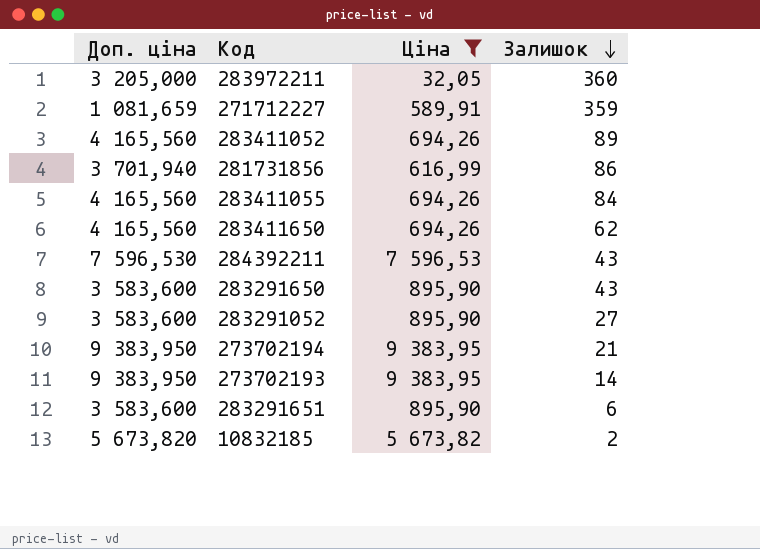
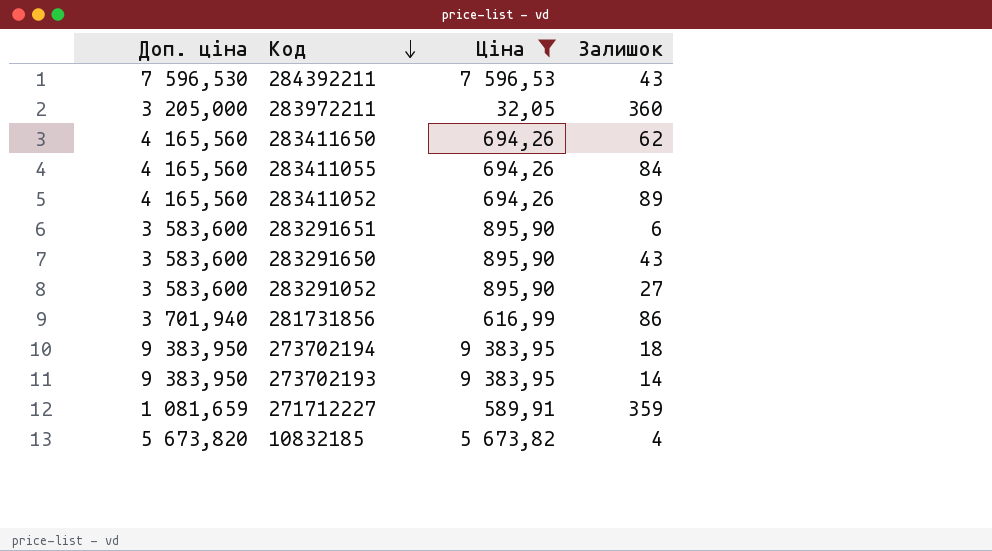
row order: Залишок descending -> Код descending
273702194 | Залишок: 21 -> 18
10832185 | Залишок: 2 -> 4

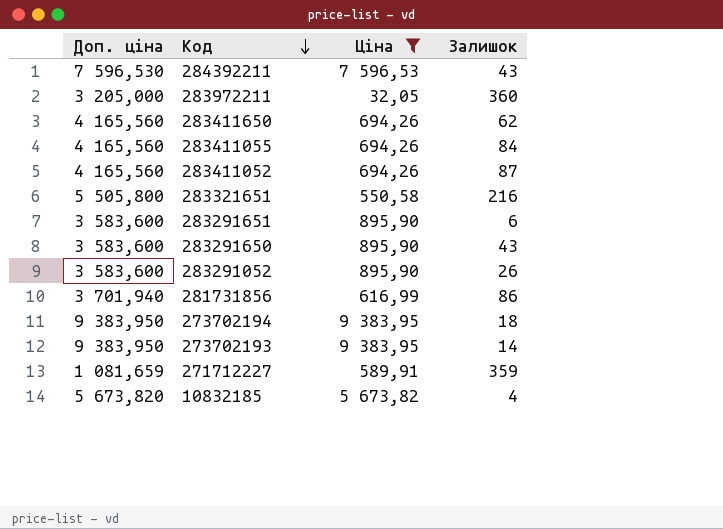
283411052 | Залишок: 89 -> 87
row 283321651: none -> 5 505,800 | 550,58 | 216
283291052 | Залишок: 27 -> 26

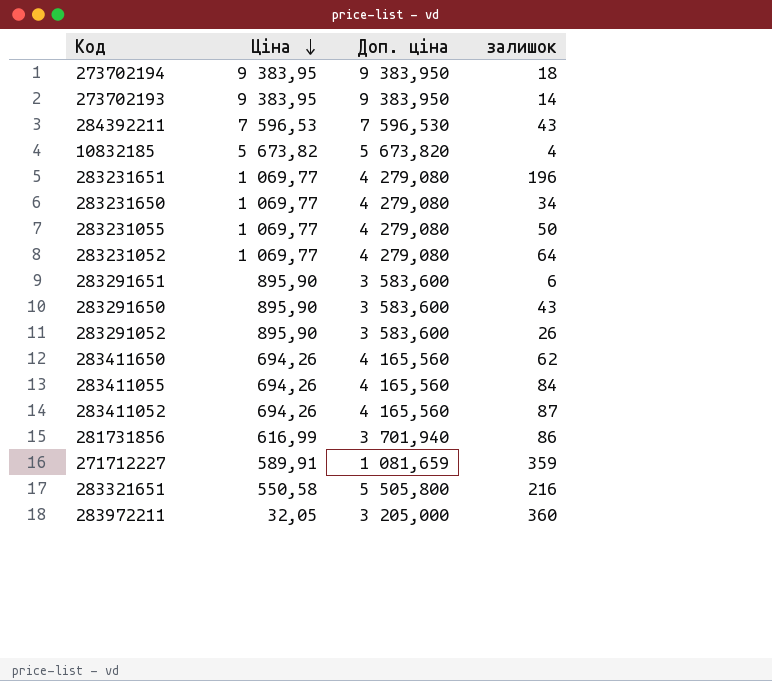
filter: Ціна != 1 069,77 -> none
row order: Код descending -> Ціна descending
column Доп. ціна | position: 1 -> 3
column name: Залишок -> залишок

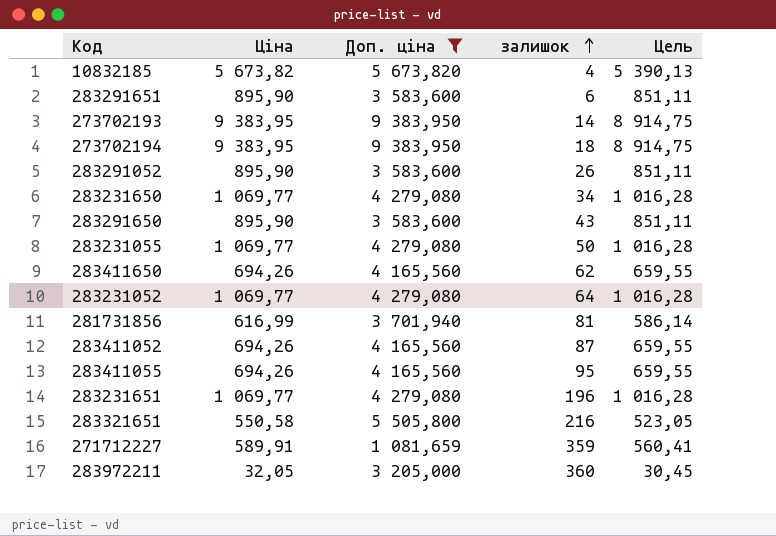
filter: none -> Доп. ціна != 7 596,530
row order: Ціна descending -> залишок ascending
column Цель | formula: none -> [Ціна] * 0,95
281731856 | залишок: 86 -> 81
283411055 | залишок: 84 -> 95

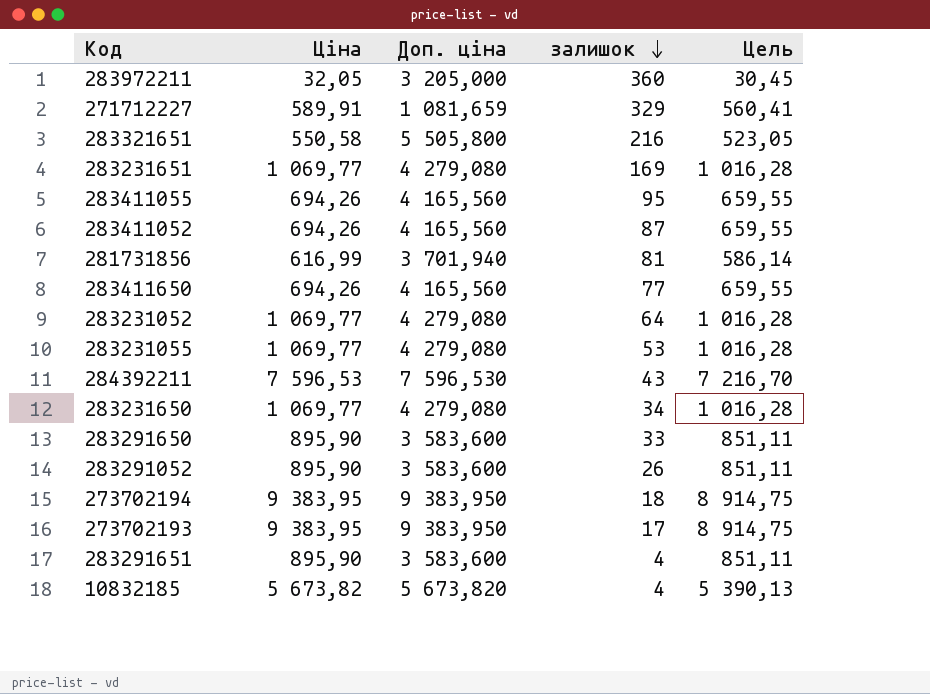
filter: Доп. ціна != 7 596,530 -> none
row order: залишок ascending -> залишок descending
271712227 | залишок: 359 -> 329
283231651 | залишок: 196 -> 169
283411650 | залишок: 62 -> 77
283231055 | залишок: 50 -> 53
283291650 | залишок: 43 -> 33
273702193 | залишок: 14 -> 17
283291651 | залишок: 6 -> 4

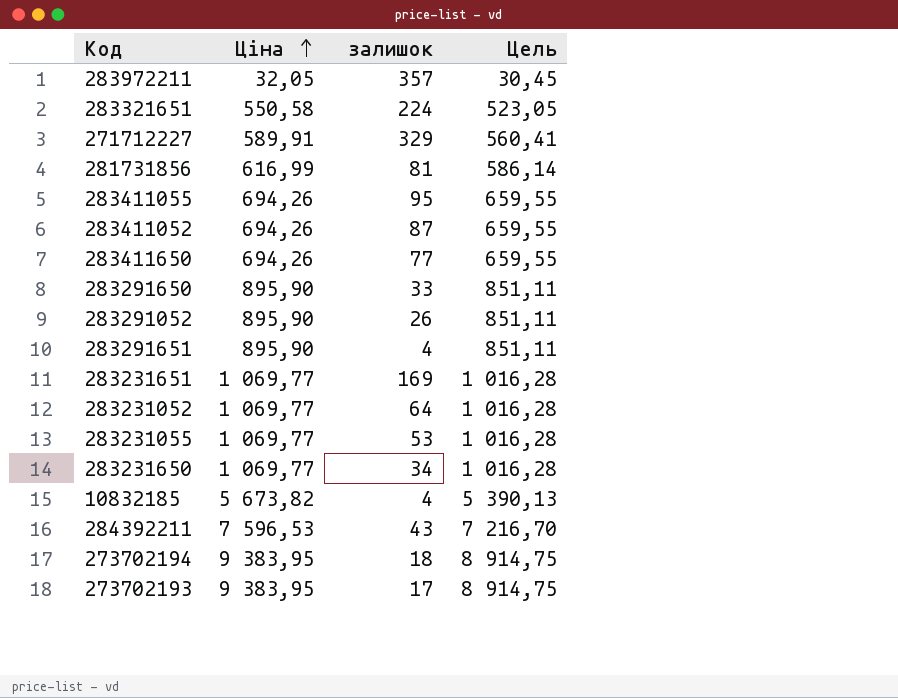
row order: залишок descending -> Ціна ascending
column Доп. ціна | position: 3 -> none
283972211 | залишок: 360 -> 357
283321651 | залишок: 216 -> 224

